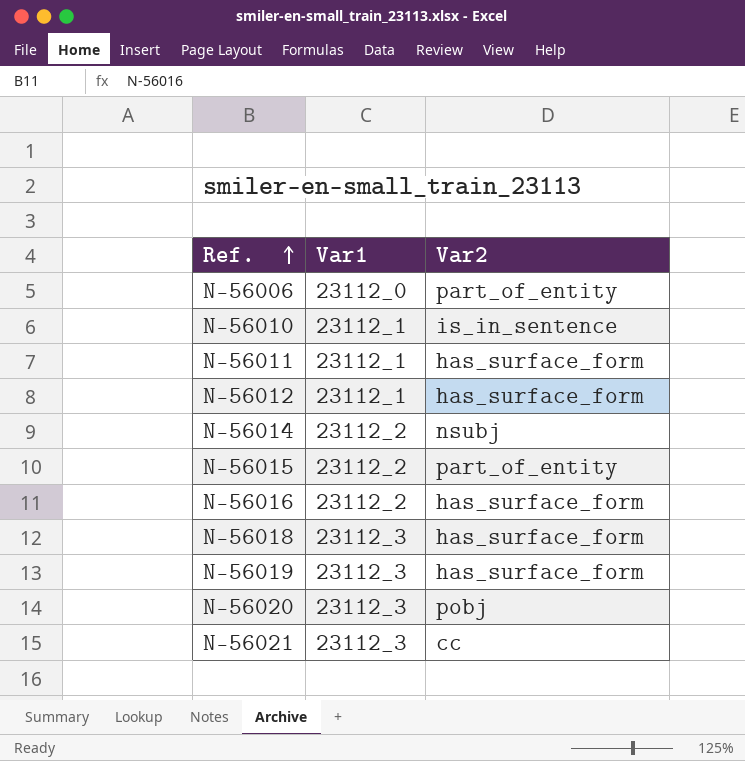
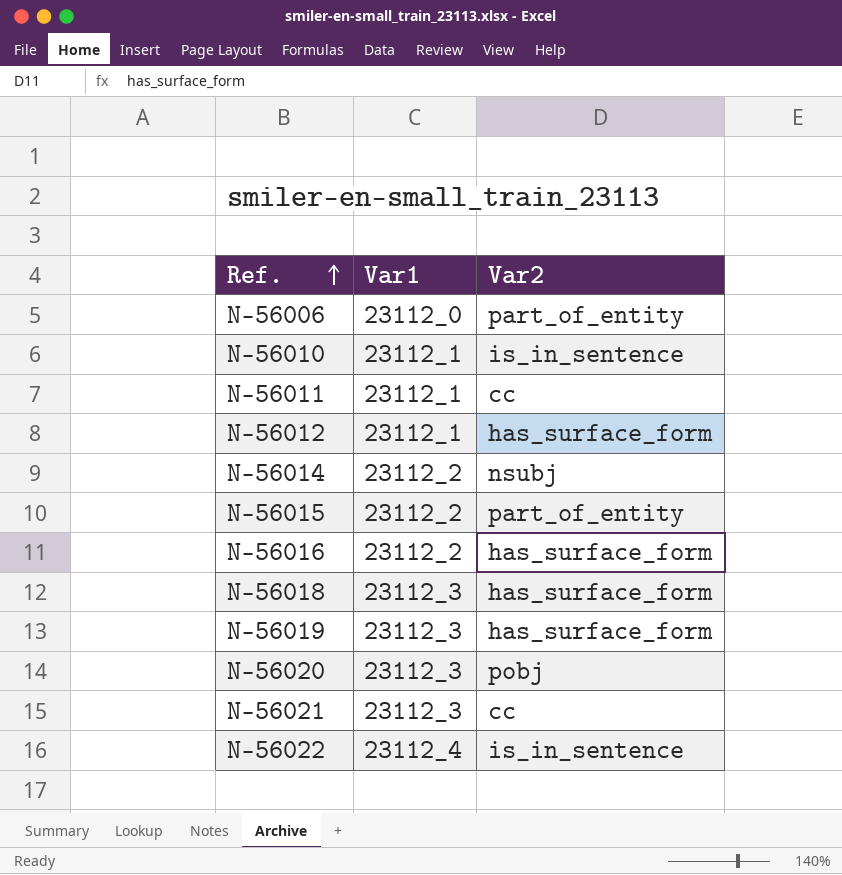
N-56011 | Var2: has_surface_form -> cc
row N-56022: none -> 23112_4 | is_in_sentence

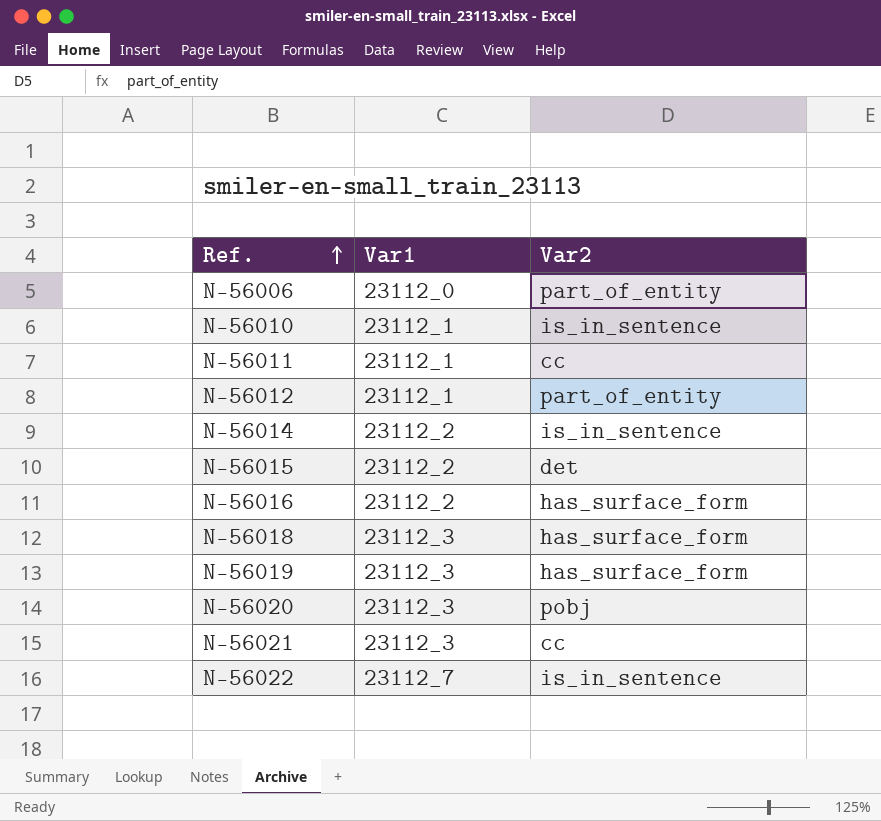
N-56012 | Var2: has_surface_form -> part_of_entity
N-56014 | Var2: nsubj -> is_in_sentence
N-56015 | Var2: part_of_entity -> det
N-56022 | Var1: 23112_4 -> 23112_7

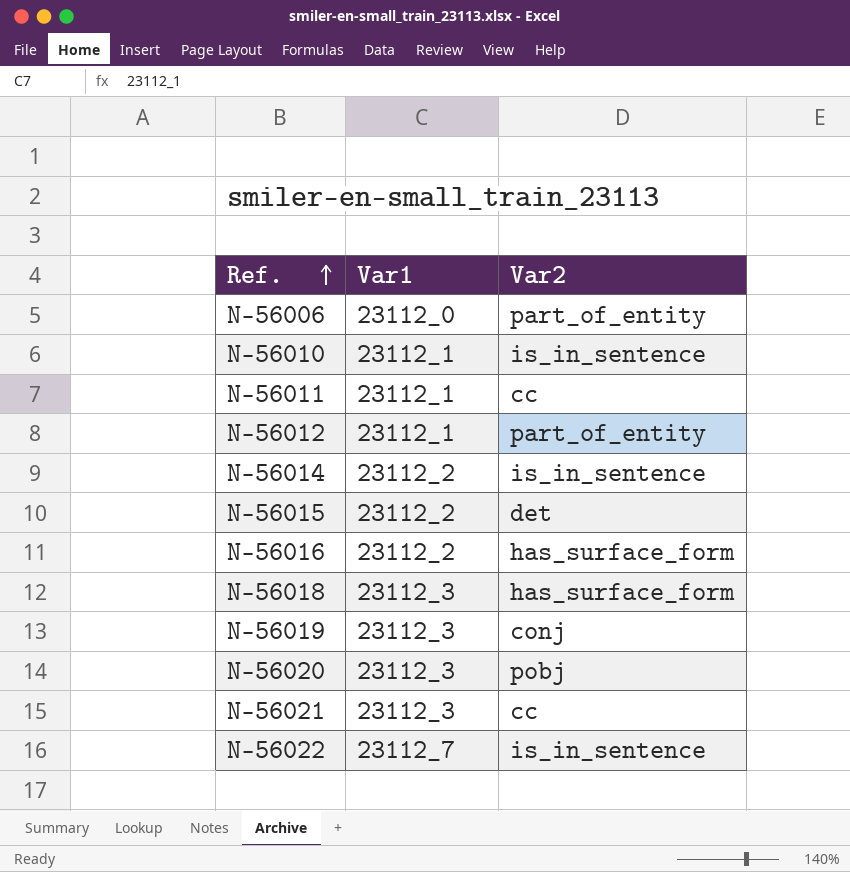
N-56019 | Var2: has_surface_form -> conj

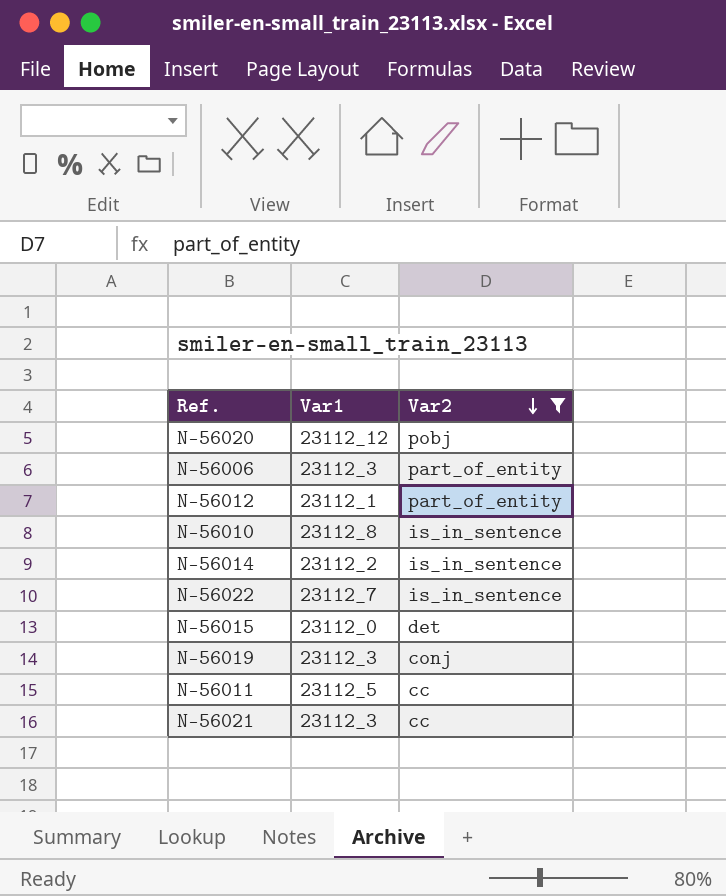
filter: none -> Var2 != has_surface_form
row order: Ref. ascending -> Var2 descending
N-56020 | Var1: 23112_3 -> 23112_12
N-56006 | Var1: 23112_0 -> 23112_3
N-56010 | Var1: 23112_1 -> 23112_8
N-56015 | Var1: 23112_2 -> 23112_0
N-56011 | Var1: 23112_1 -> 23112_5

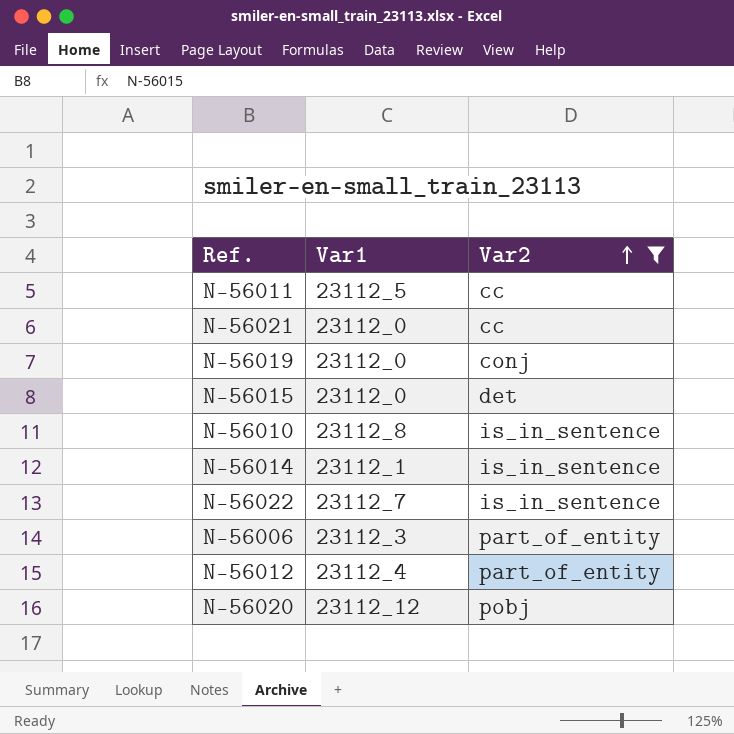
row order: Var2 descending -> Var2 ascending
N-56021 | Var1: 23112_3 -> 23112_0
N-56019 | Var1: 23112_3 -> 23112_0
N-56014 | Var1: 23112_2 -> 23112_1
N-56012 | Var1: 23112_1 -> 23112_4

